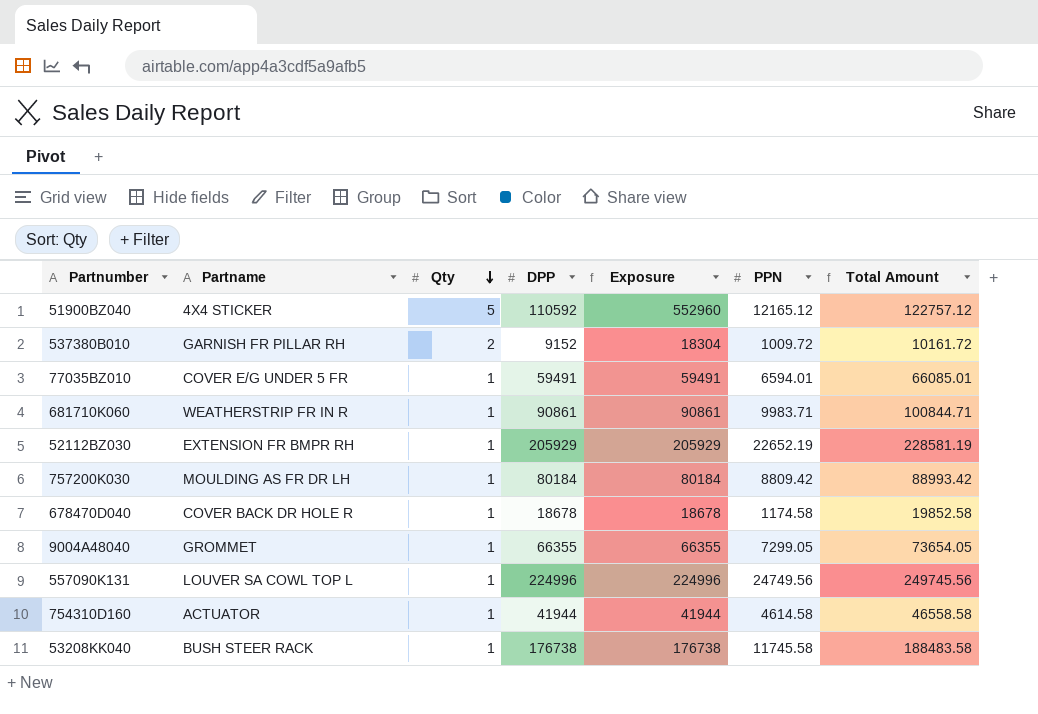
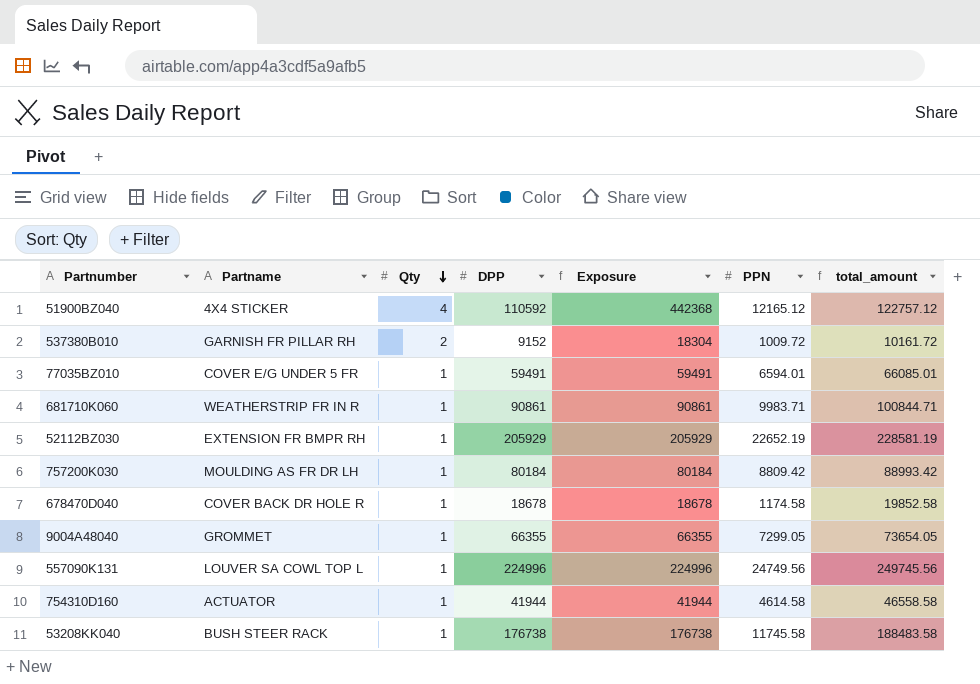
column name: Total Amount -> total_amount
51900BZ040 | Qty: 5 -> 4
51900BZ040 | Exposure: 552960 -> 442368

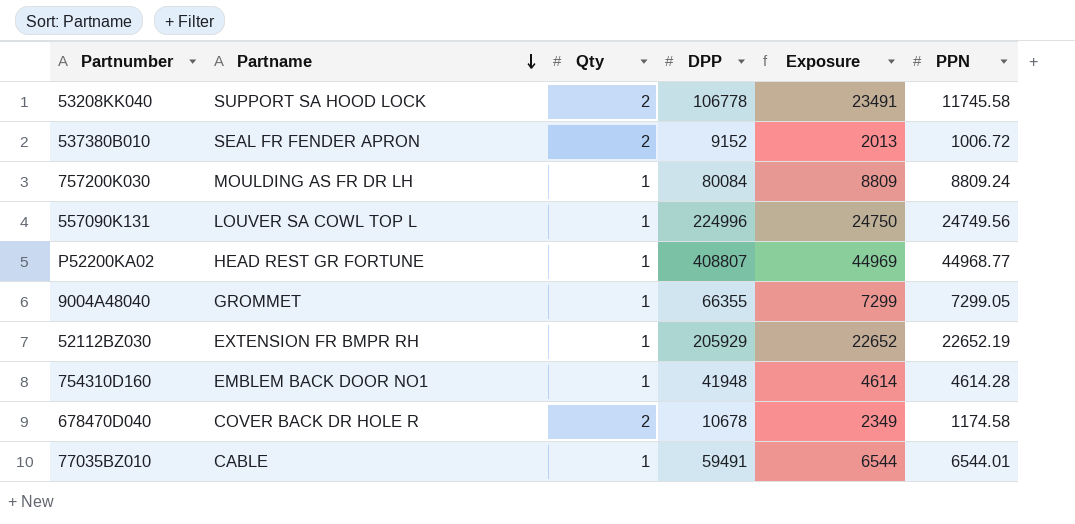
row order: Qty descending -> Partname descending
column total_amount | formula: [DPP] + [PPN] -> none
column Exposure | formula: [Qty] * [DPP] -> [Qty] * [PPN]
row 51900BZ040: 4X4 STICKER | 4 | 110592 | 442368 | 12165.12 | 122757.12 -> none
row 681710K060: WEATHERSTRIP FR IN R | 1 | 90861 | 90861 | 9983.71 | 100844.71 -> none
53208KK040 | Partname: BUSH STEER RACK -> SUPPORT SA HOOD LOCK
53208KK040 | Qty: 1 -> 2
53208KK040 | DPP: 176738 -> 106778
537380B010 | Partname: GARNISH FR PILLAR RH -> SEAL FR FENDER APRON
537380B010 | PPN: 1009.72 -> 1006.72
757200K030 | DPP: 80184 -> 80084
757200K030 | PPN: 8809.42 -> 8809.24
row P52200KA02: none -> HEAD REST GR FORTUNE | 1 | 408807 | 44969 | 44968.77
754310D160 | Partname: ACTUATOR -> EMBLEM BACK DOOR NO1
754310D160 | DPP: 41944 -> 41948
754310D160 | PPN: 4614.58 -> 4614.28
678470D040 | Qty: 1 -> 2
678470D040 | DPP: 18678 -> 10678
77035BZ010 | Partname: COVER E/G UNDER 5 FR -> CABLE
77035BZ010 | PPN: 6594.01 -> 6544.01

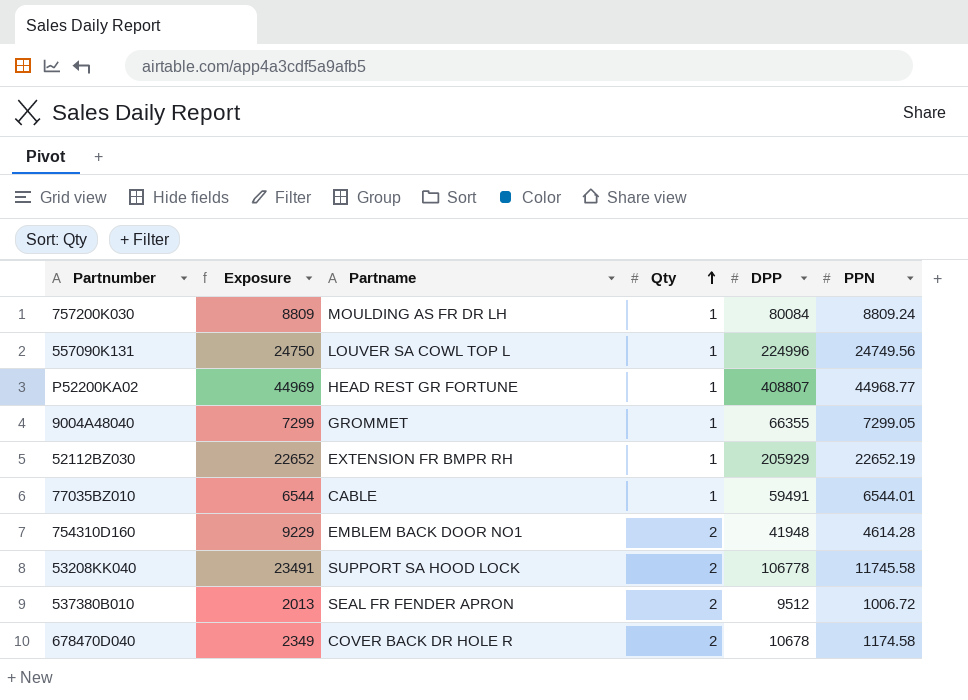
row order: Partname descending -> Qty ascending
column Exposure | position: 5 -> 2
754310D160 | Exposure: 4614 -> 9229
754310D160 | Qty: 1 -> 2
537380B010 | DPP: 9152 -> 9512

